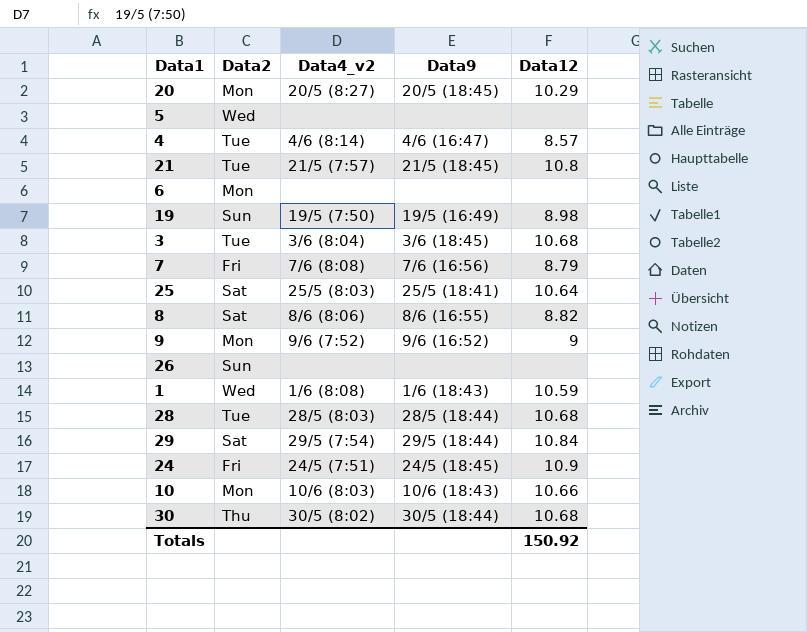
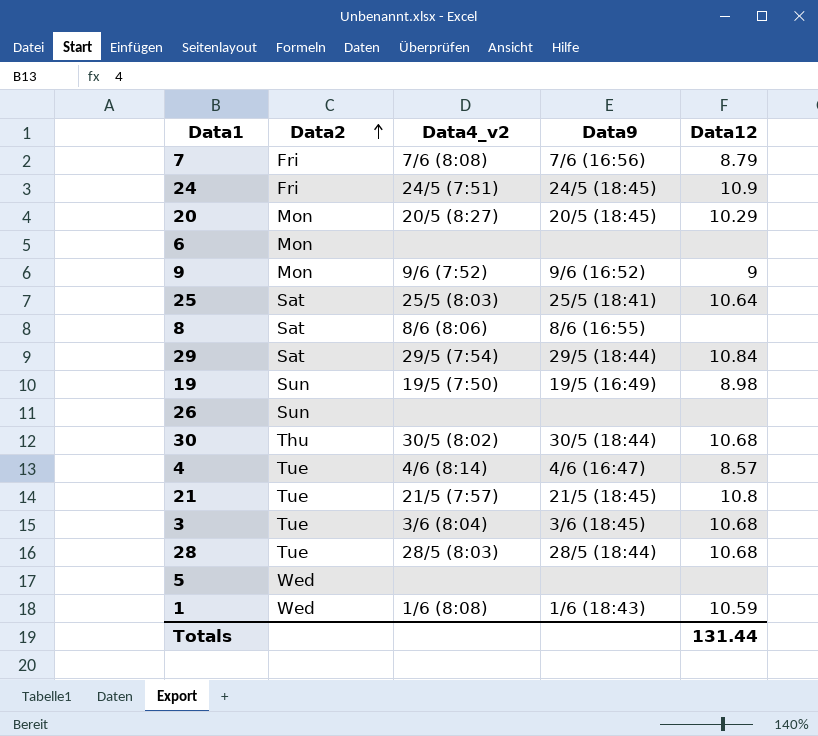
row order: none -> Data2 ascending
row 10: Mon | 10/6 (8:03) | 10/6 (18:43) | 10.66 -> none
8 | Data12: 8.82 -> none
Totals | Data12: 150.92 -> 131.44

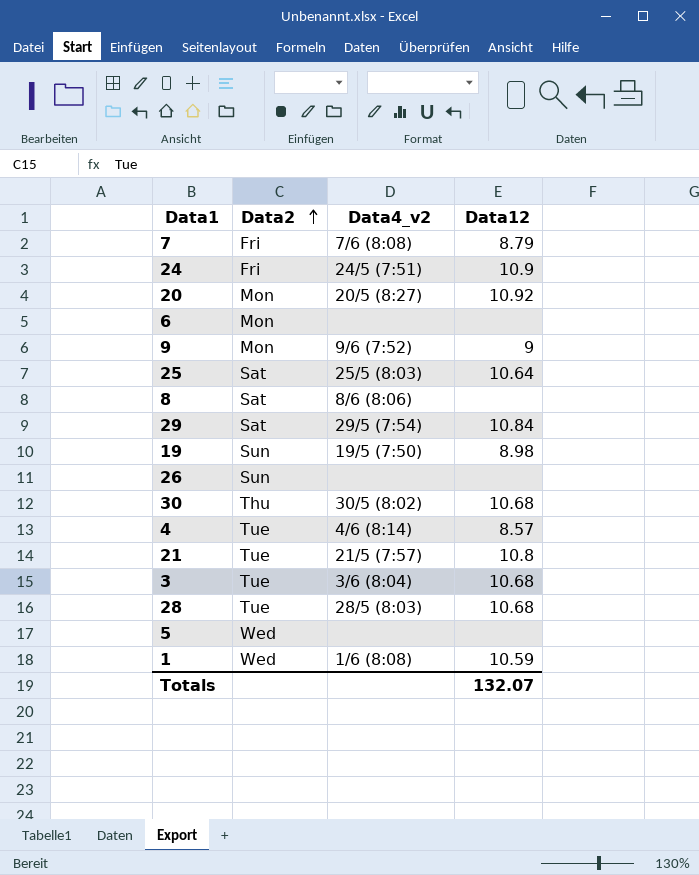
column Data9 | position: 4 -> none
20 | Data12: 10.29 -> 10.92
Totals | Data12: 131.44 -> 132.07

